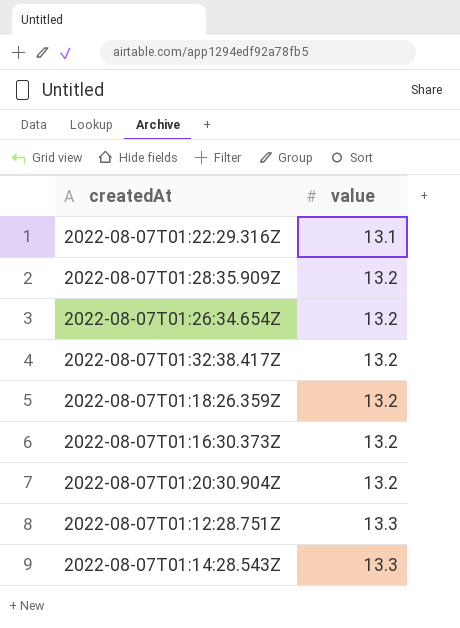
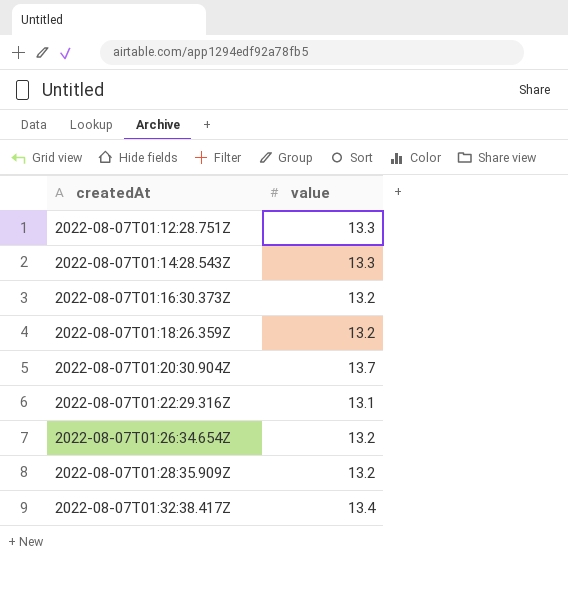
row order: value ascending -> createdAt ascending
2022-08-07T01:20:30.904Z | value: 13.2 -> 13.7
2022-08-07T01:32:38.417Z | value: 13.2 -> 13.4

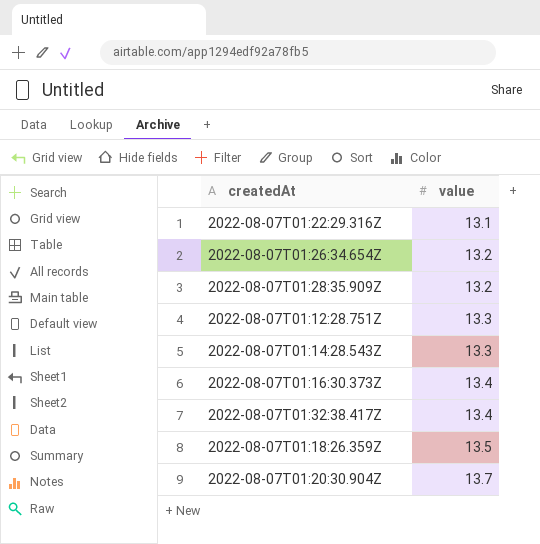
row order: createdAt ascending -> value ascending
2022-08-07T01:16:30.373Z | value: 13.2 -> 13.4
2022-08-07T01:18:26.359Z | value: 13.2 -> 13.5

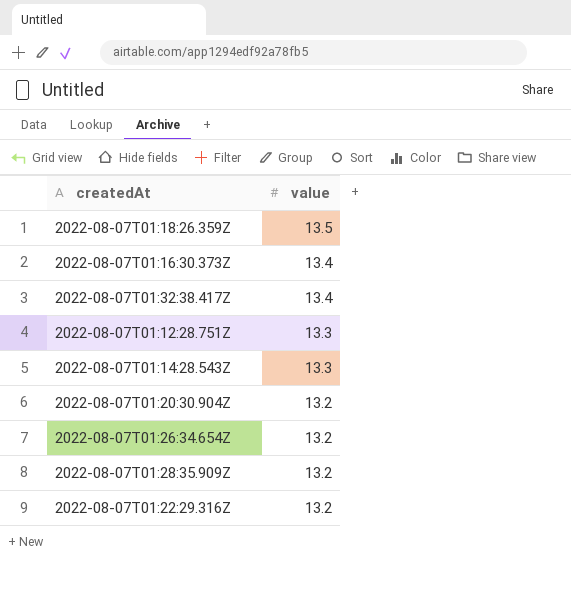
row order: value ascending -> value descending
2022-08-07T01:20:30.904Z | value: 13.7 -> 13.2
2022-08-07T01:22:29.316Z | value: 13.1 -> 13.2

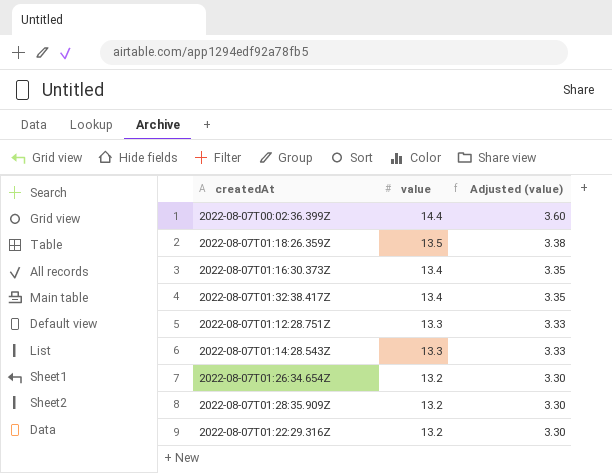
column Adjusted (value) | formula: none -> [value] * 0.25
row 2022-08-07T01:20:30.904Z: 13.2 -> none
row 2022-08-07T00:02:36.399Z: none -> 14.4 | 3.60

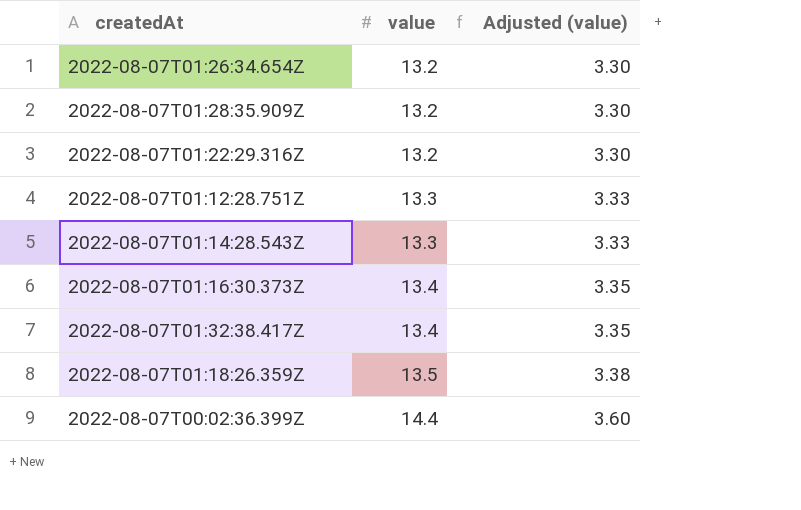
row order: value descending -> value ascending

